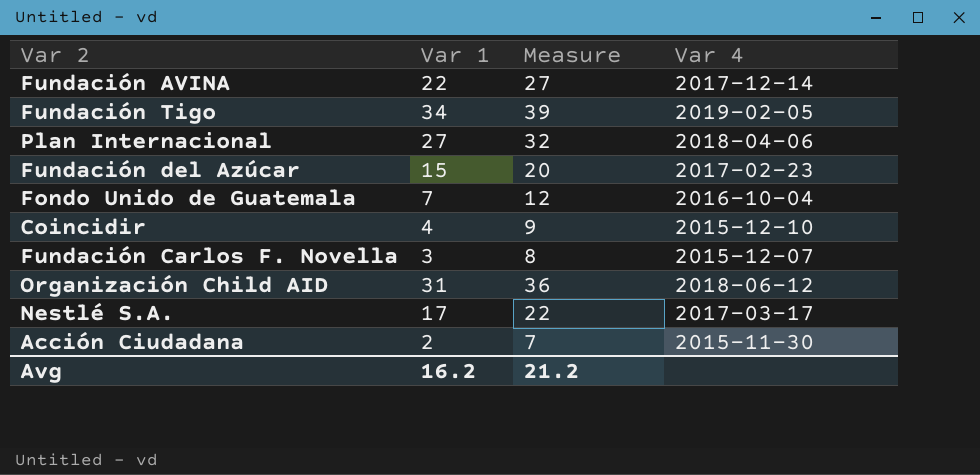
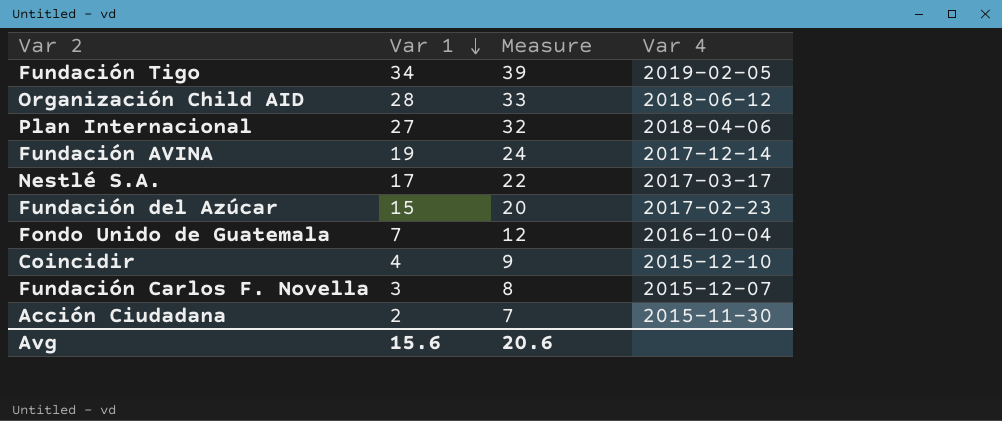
row order: none -> Var 1 descending
Organización Child AID | Var 1: 31 -> 28
Organización Child AID | Measure: 36 -> 33
Fundación AVINA | Var 1: 22 -> 19
Fundación AVINA | Measure: 27 -> 24
Avg | Var 1: 16.2 -> 15.6
Avg | Measure: 21.2 -> 20.6

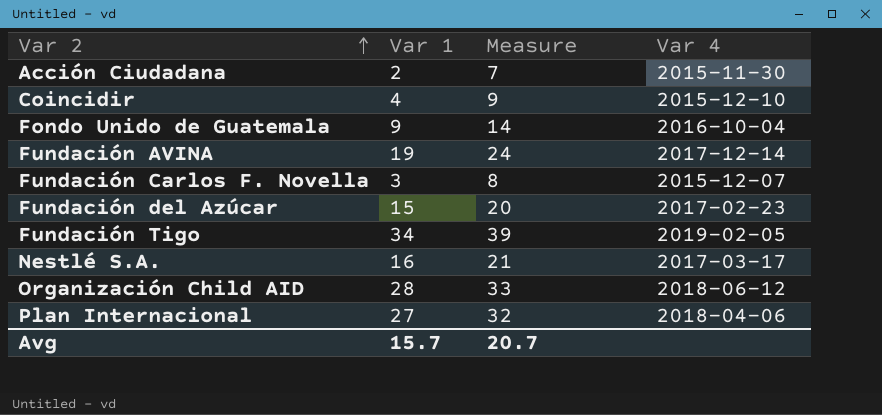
row order: Var 1 descending -> Var 2 ascending
Fondo Unido de Guatemala | Var 1: 7 -> 9
Fondo Unido de Guatemala | Measure: 12 -> 14
Nestlé S.A. | Var 1: 17 -> 16
Nestlé S.A. | Measure: 22 -> 21
Avg | Var 1: 15.6 -> 15.7
Avg | Measure: 20.6 -> 20.7

